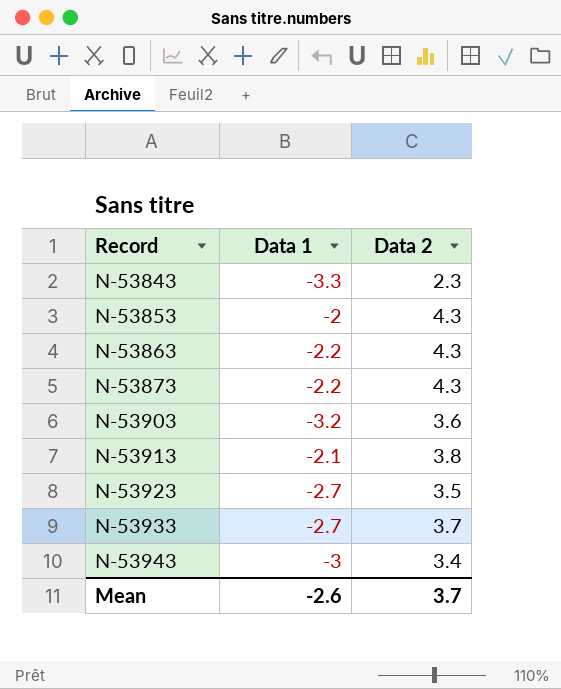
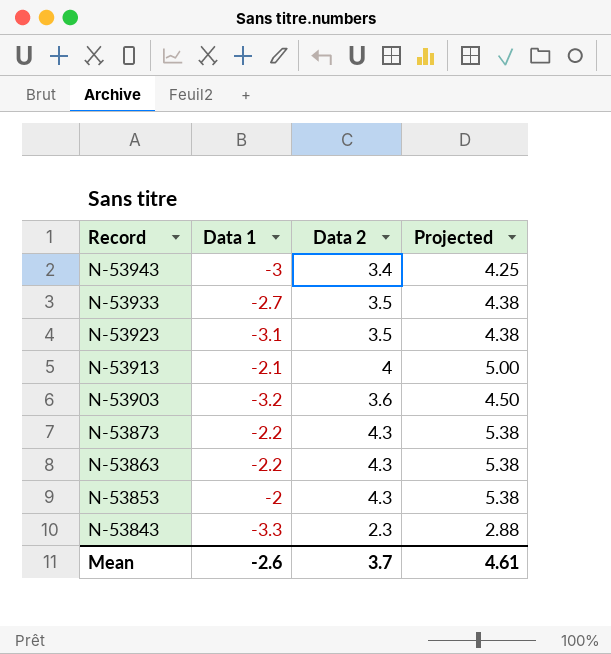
row order: Record ascending -> Record descending
column Projected | formula: none -> [Data 2] * 1.25
N-53933 | Data 2: 3.7 -> 3.5
N-53923 | Data 1: -2.7 -> -3.1
N-53913 | Data 2: 3.8 -> 4

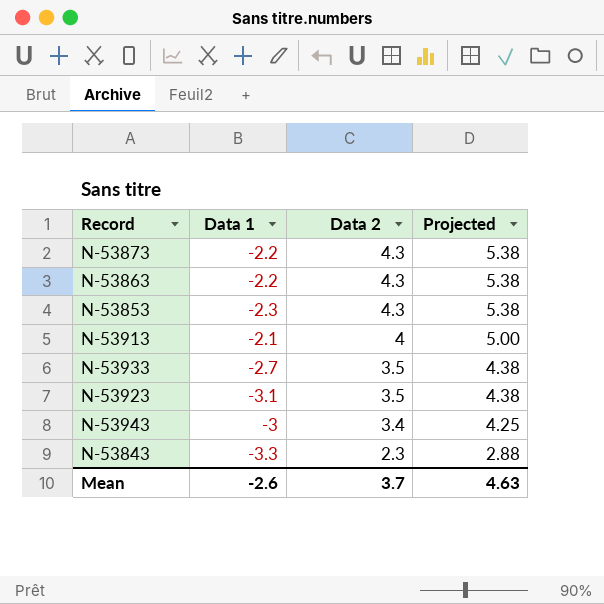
row order: Record descending -> Data 2 descending
row N-53903: -3.2 | 3.6 | 4.50 -> none
N-53853 | Data 1: -2 -> -2.3
Mean | Projected: 4.61 -> 4.63

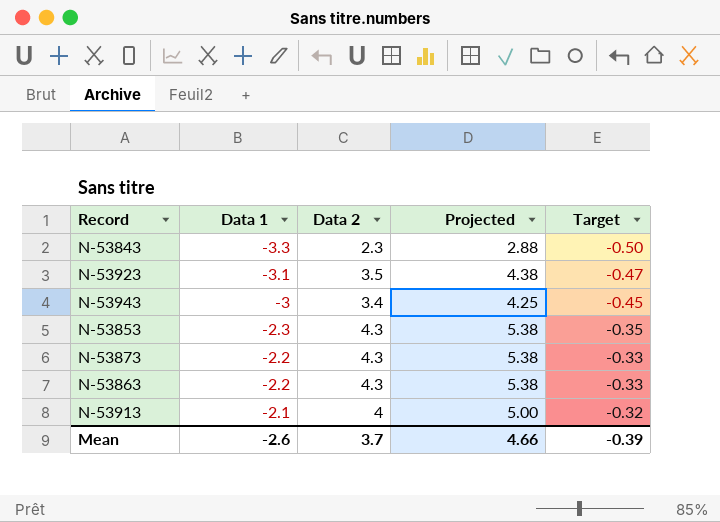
row order: Data 2 descending -> Data 1 ascending
column Target | formula: none -> [Data 1] * 0.15
row N-53933: -2.7 | 3.5 | 4.38 -> none
Mean | Projected: 4.63 -> 4.66

